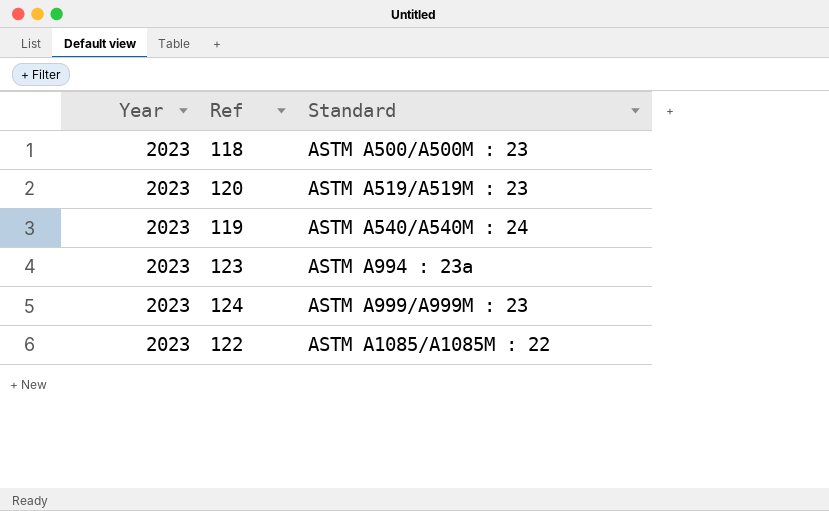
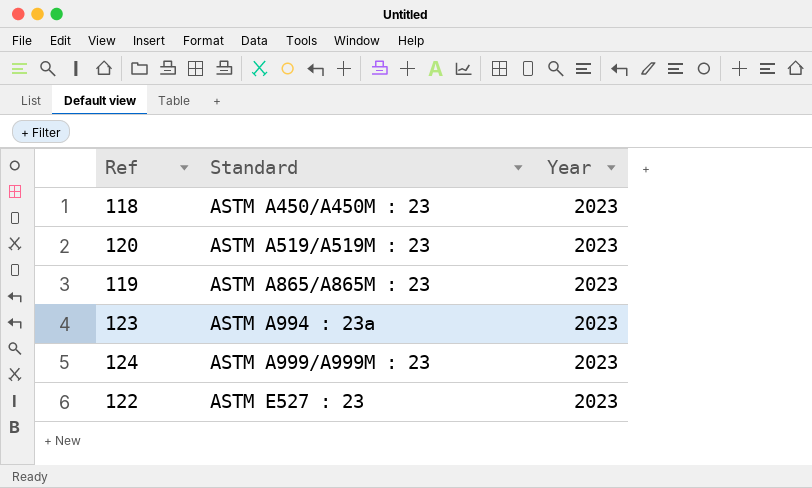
column Year | position: 1 -> 3
118 | Standard: ASTM A500/A500M : 23 -> ASTM A450/A450M : 23
119 | Standard: ASTM A540/A540M : 24 -> ASTM A865/A865M : 23
122 | Standard: ASTM A1085/A1085M : 22 -> ASTM E527 : 23

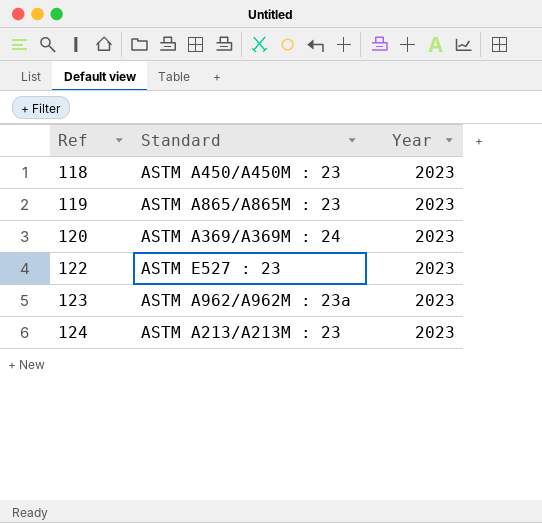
row order: Standard ascending -> Ref ascending
120 | Standard: ASTM A519/A519M : 23 -> ASTM A369/A369M : 24
123 | Standard: ASTM A994 : 23a -> ASTM A962/A962M : 23a
124 | Standard: ASTM A999/A999M : 23 -> ASTM A213/A213M : 23

